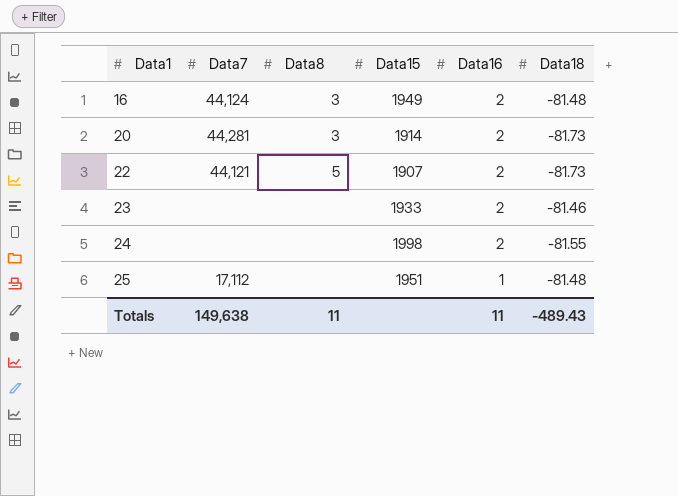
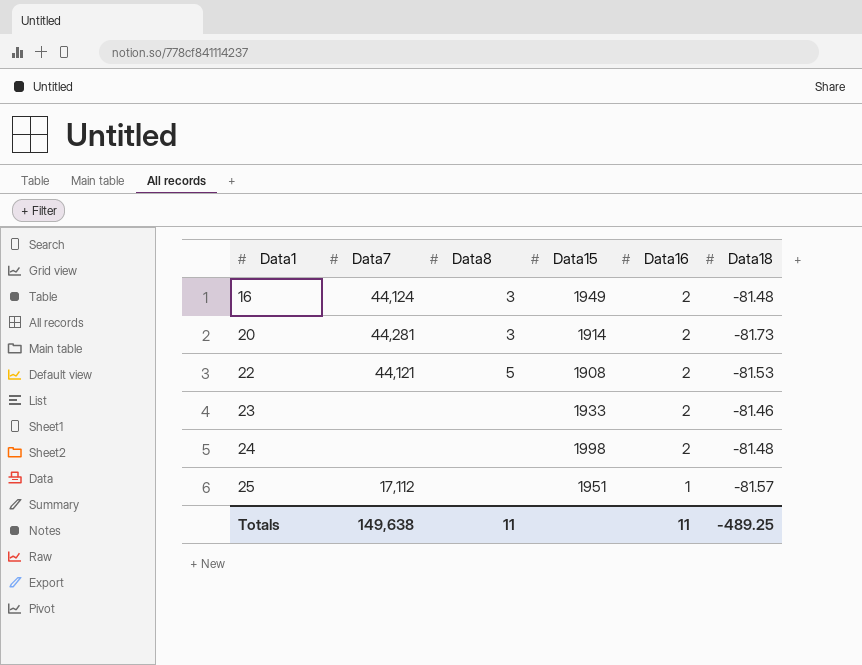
22 | Data15: 1907 -> 1908
22 | Data18: -81.73 -> -81.53
24 | Data18: -81.55 -> -81.48
25 | Data18: -81.48 -> -81.57
Totals | Data18: -489.43 -> -489.25

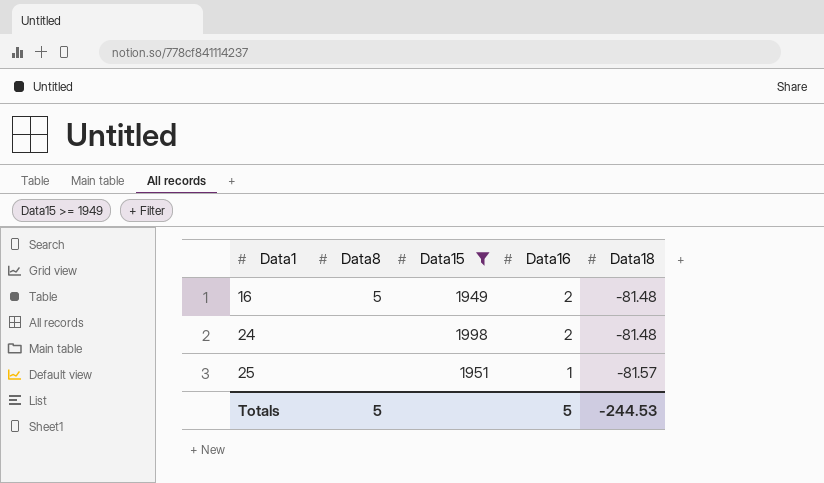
filter: none -> Data15 >= 1949
column Data7 | position: 2 -> none
16 | Data8: 3 -> 5
Totals | Data8: 11 -> 5
Totals | Data16: 11 -> 5
Totals | Data18: -489.25 -> -244.53

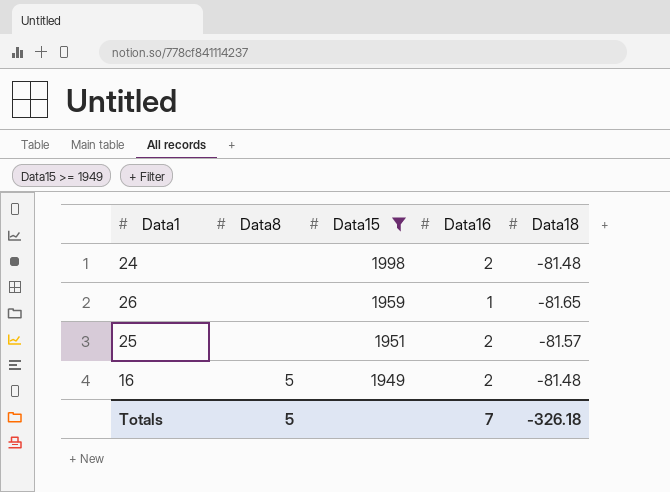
row order: Data1 ascending -> Data15 descending
row 26: none -> none | 1959 | 1 | -81.65
25 | Data16: 1 -> 2
Totals | Data16: 5 -> 7
Totals | Data18: -244.53 -> -326.18

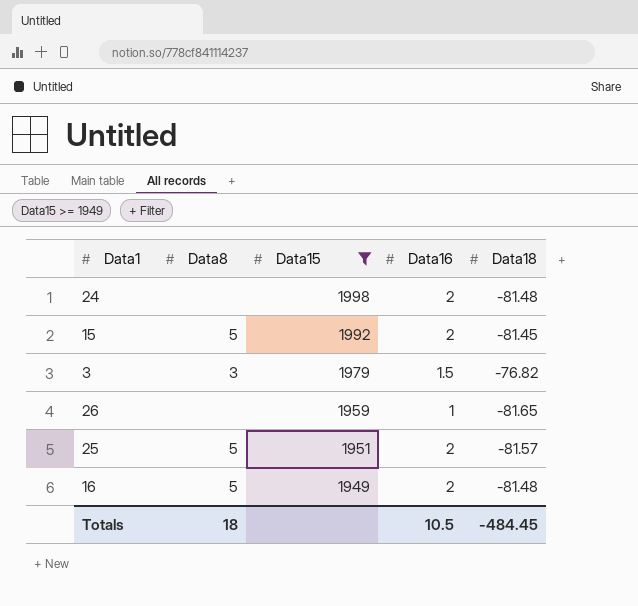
row 15: none -> 5 | 1992 | 2 | -81.45
row 3: none -> 3 | 1979 | 1.5 | -76.82
25 | Data8: none -> 5
Totals | Data8: 5 -> 18
Totals | Data16: 7 -> 10.5
Totals | Data18: -326.18 -> -484.45

